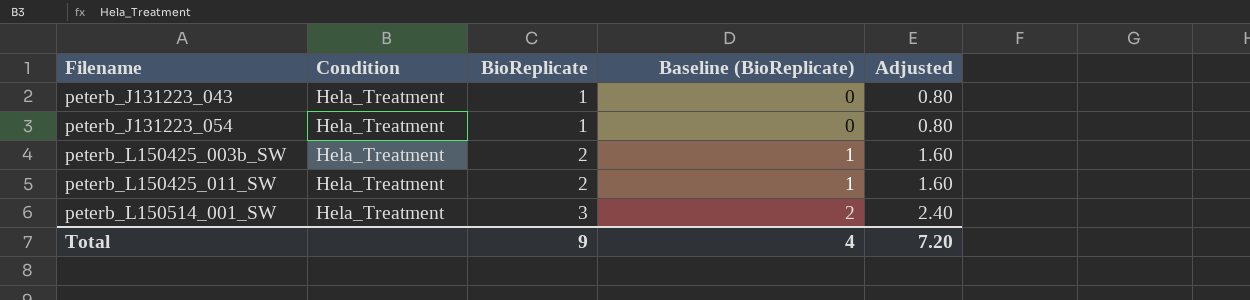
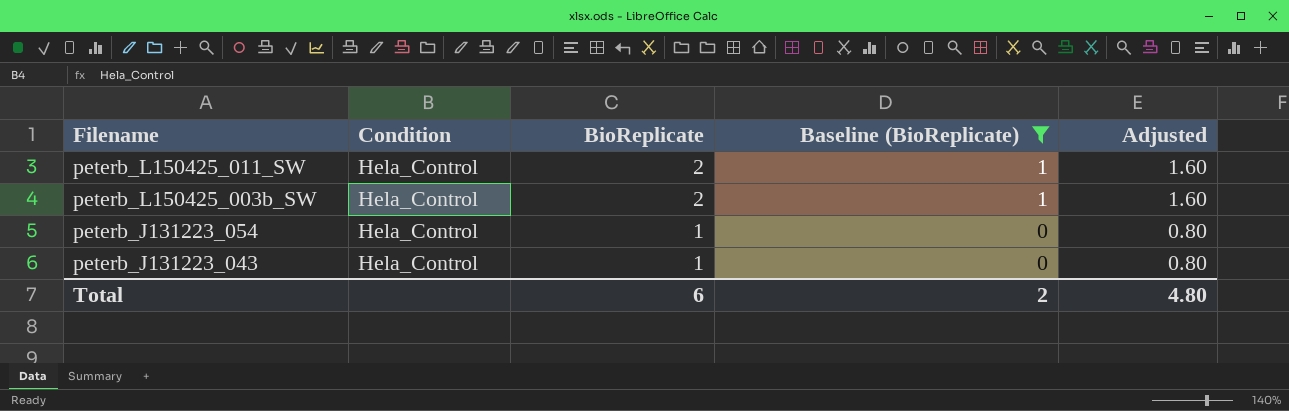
filter: none -> Baseline (BioReplicate) != 2
row order: Filename ascending -> Filename descending
peterb_L150425_011_SW | Condition: Hela_Treatment -> Hela_Control
peterb_L150425_003b_SW | Condition: Hela_Treatment -> Hela_Control
peterb_J131223_054 | Condition: Hela_Treatment -> Hela_Control
peterb_J131223_043 | Condition: Hela_Treatment -> Hela_Control
Total | BioReplicate: 9 -> 6
Total | Baseline (BioReplicate): 4 -> 2
Total | Adjusted: 7.20 -> 4.80

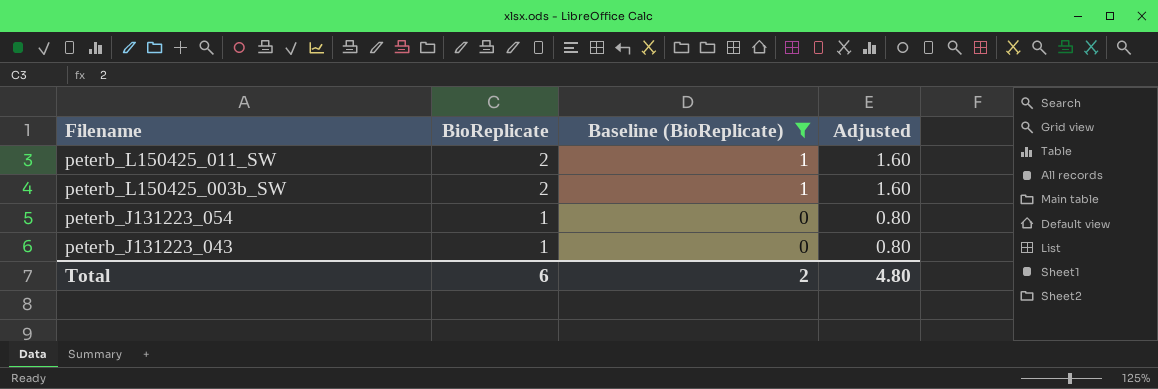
column Condition | position: 2 -> none

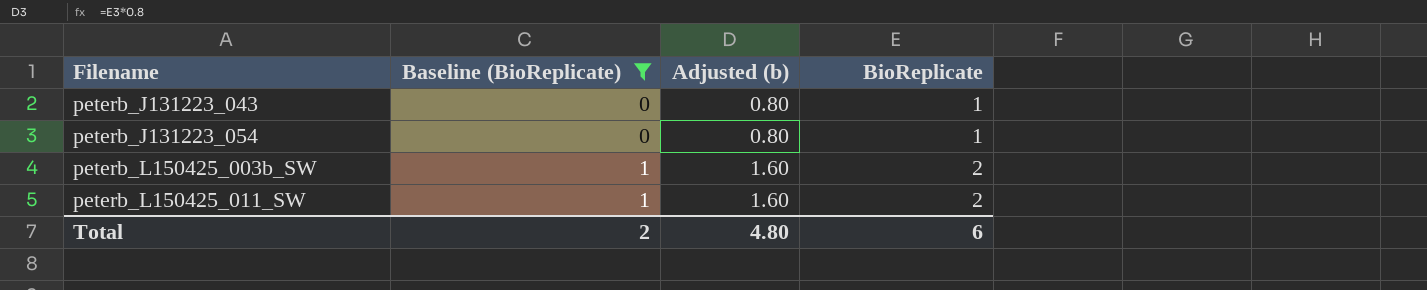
row order: Filename descending -> Filename ascending
column name: Adjusted -> Adjusted (b)
column BioReplicate | position: 2 -> 4

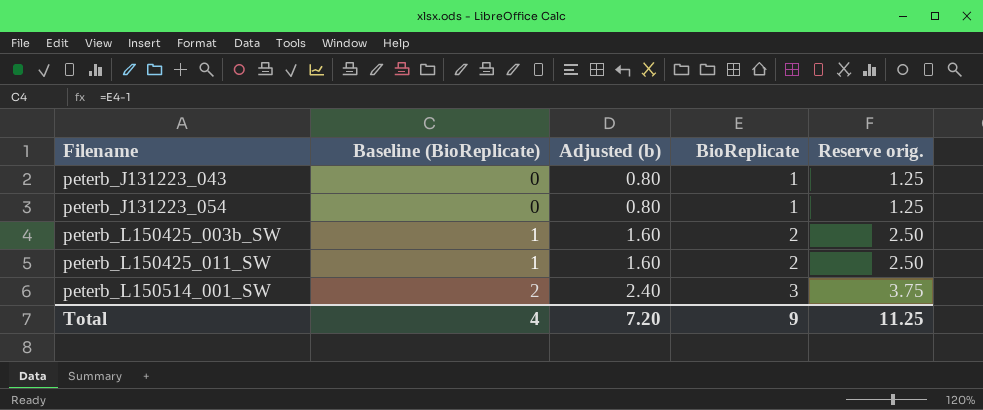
filter: Baseline (BioReplicate) != 2 -> none
column Reserve orig. | formula: none -> [BioReplicate] * 1.25
Total | Baseline (BioReplicate): 2 -> 4
Total | Adjusted (b): 4.80 -> 7.20
Total | BioReplicate: 6 -> 9

